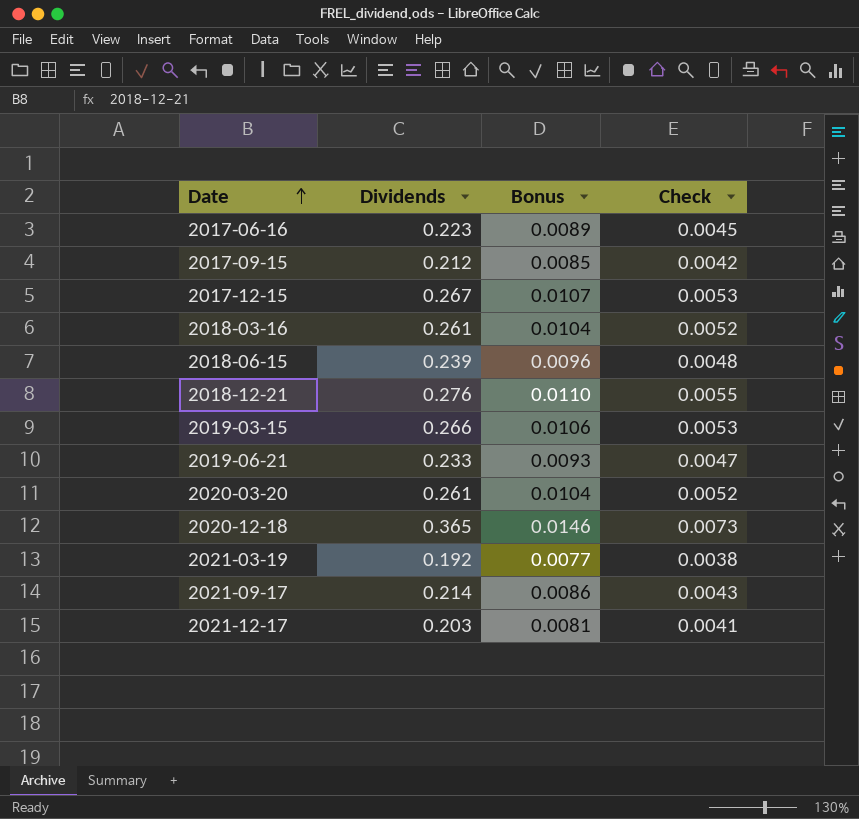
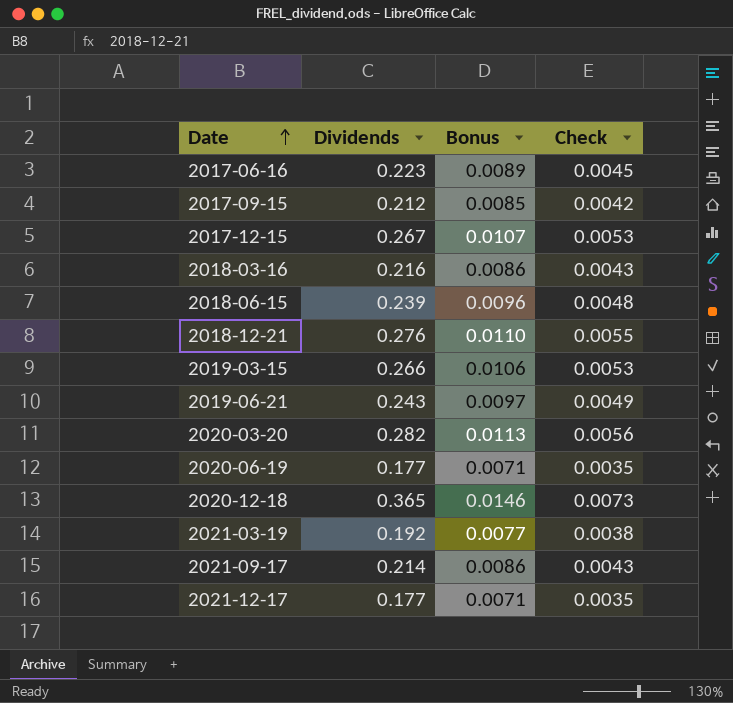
2018-03-16 | Dividends: 0.261 -> 0.216
2018-03-16 | Bonus: 0.0104 -> 0.0086
2018-03-16 | Check: 0.0052 -> 0.0043
2019-06-21 | Dividends: 0.233 -> 0.243
2019-06-21 | Bonus: 0.0093 -> 0.0097
2019-06-21 | Check: 0.0047 -> 0.0049
2020-03-20 | Dividends: 0.261 -> 0.282
2020-03-20 | Bonus: 0.0104 -> 0.0113
2020-03-20 | Check: 0.0052 -> 0.0056
row 2020-06-19: none -> 0.177 | 0.0071 | 0.0035
2021-12-17 | Dividends: 0.203 -> 0.177
2021-12-17 | Bonus: 0.0081 -> 0.0071
2021-12-17 | Check: 0.0041 -> 0.0035

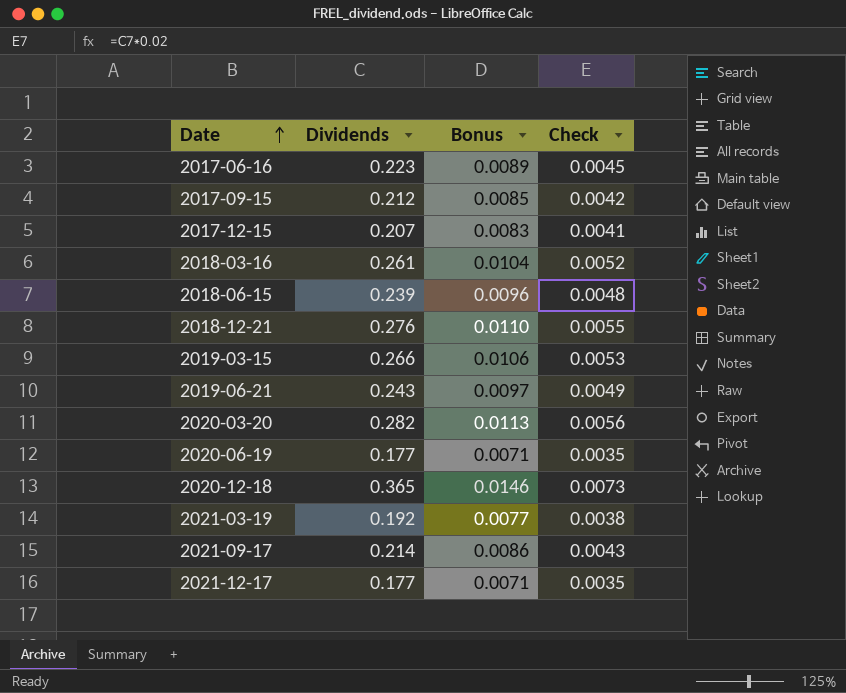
2017-12-15 | Dividends: 0.267 -> 0.207
2017-12-15 | Bonus: 0.0107 -> 0.0083
2017-12-15 | Check: 0.0053 -> 0.0041
2018-03-16 | Dividends: 0.216 -> 0.261
2018-03-16 | Bonus: 0.0086 -> 0.0104
2018-03-16 | Check: 0.0043 -> 0.0052

